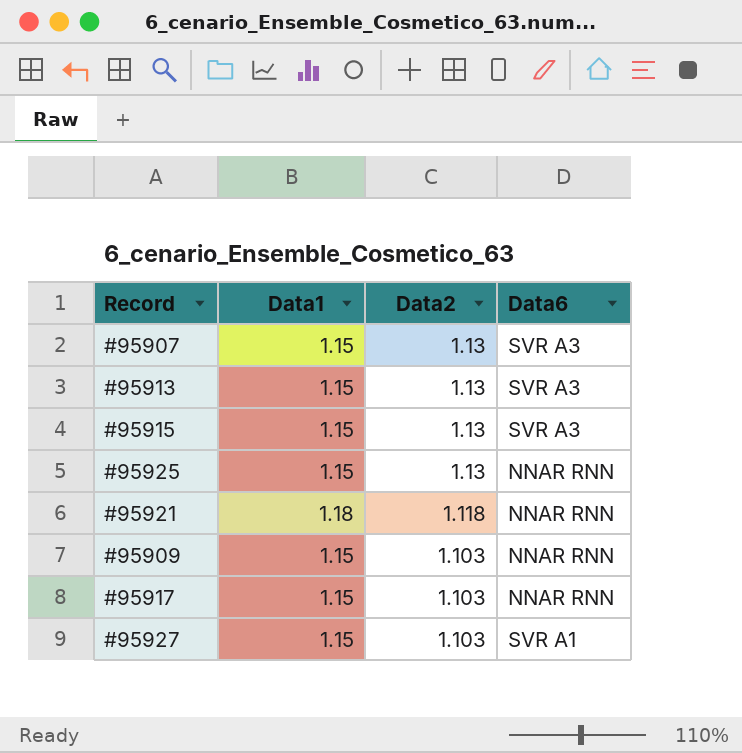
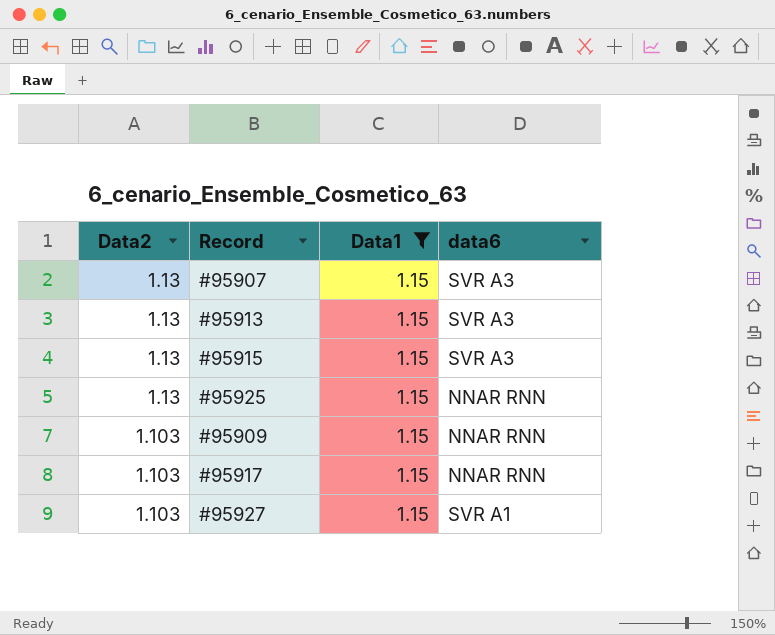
filter: none -> Data1 = 1.15
column Data2 | position: 3 -> 1
column name: Data6 -> data6

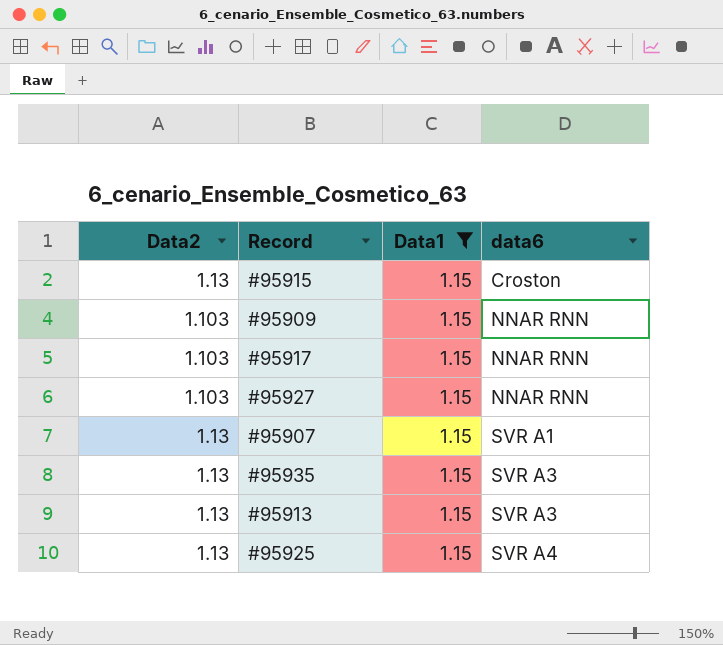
row order: Data2 descending -> data6 ascending
#95915 | data6: SVR A3 -> Croston
#95927 | data6: SVR A1 -> NNAR RNN
#95907 | data6: SVR A3 -> SVR A1
row #95935: none -> 1.13 | 1.15 | SVR A3
#95925 | data6: NNAR RNN -> SVR A4

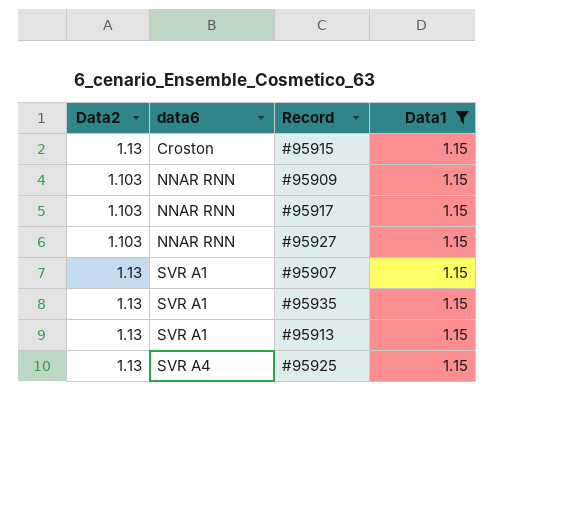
column data6 | position: 4 -> 2
#95935 | data6: SVR A3 -> SVR A1
#95913 | data6: SVR A3 -> SVR A1

